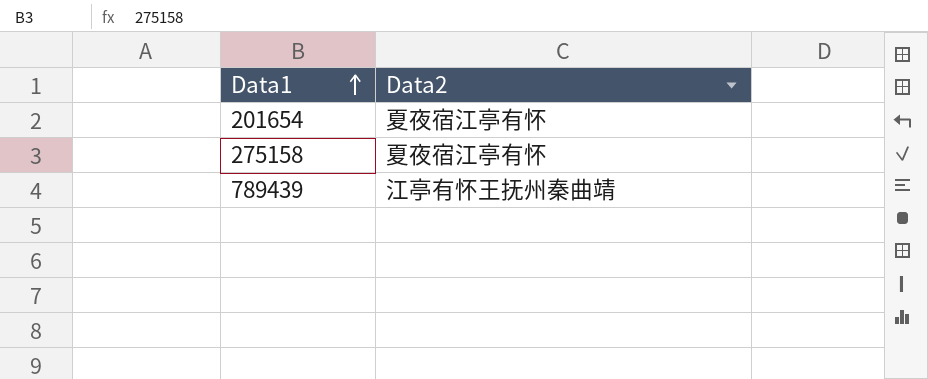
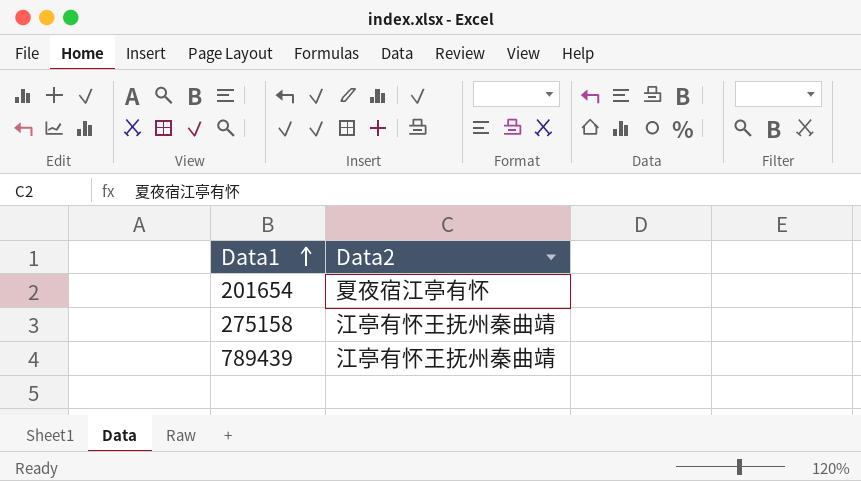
275158 | Data2: 夏夜宿江亭有怀 -> 江亭有怀王抚州秦曲靖

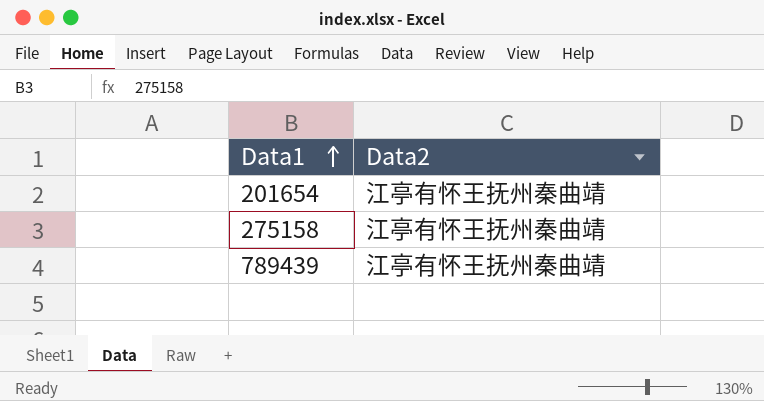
201654 | Data2: 夏夜宿江亭有怀 -> 江亭有怀王抚州秦曲靖

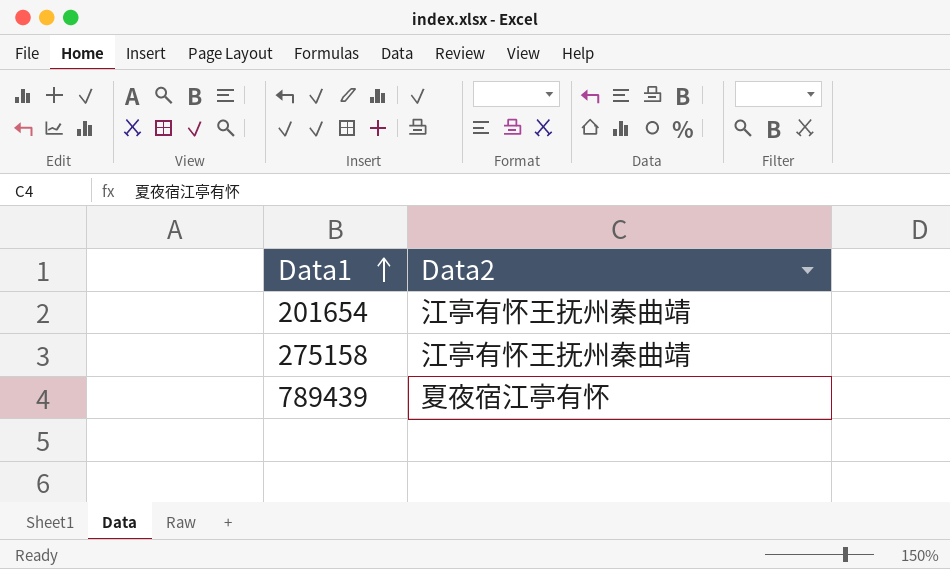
789439 | Data2: 江亭有怀王抚州秦曲靖 -> 夏夜宿江亭有怀

